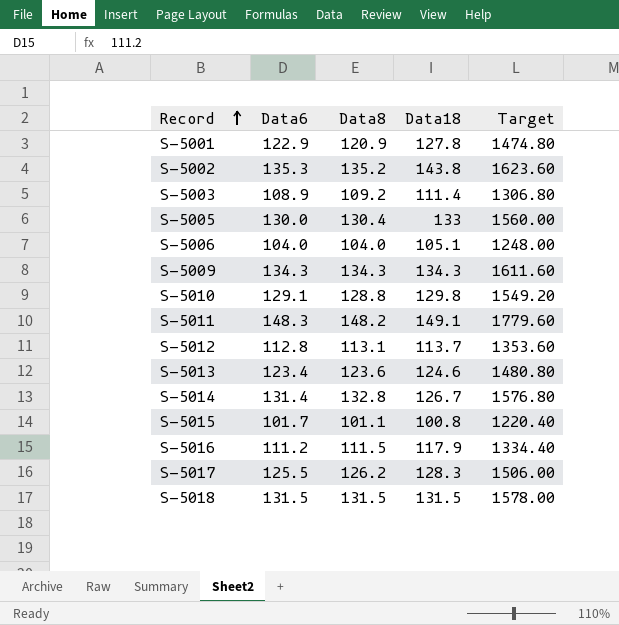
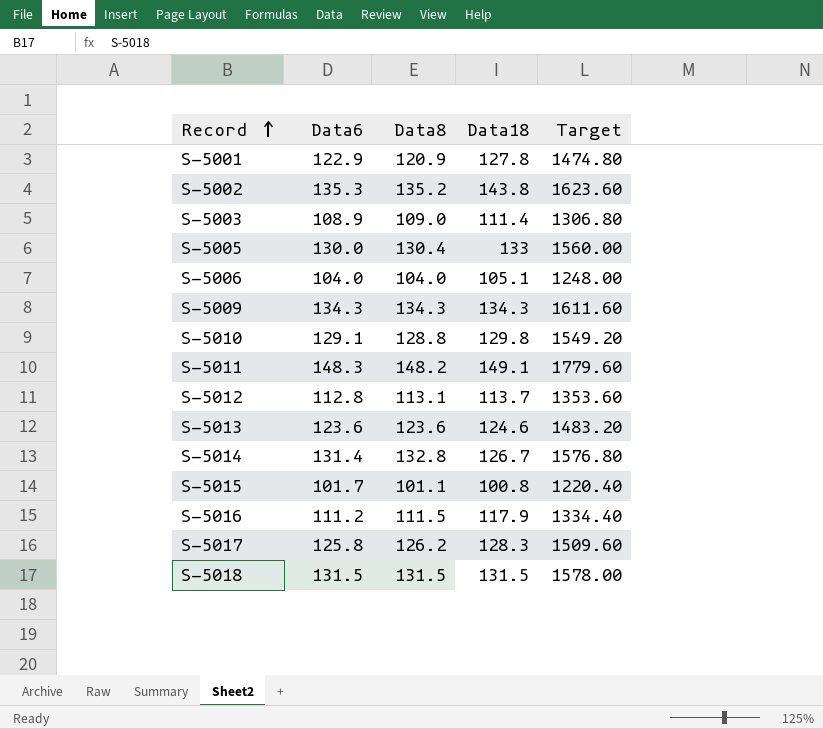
S-5003 | Data8: 109.2 -> 109.0
S-5013 | Data6: 123.4 -> 123.6
S-5013 | Target: 1480.80 -> 1483.20
S-5017 | Data6: 125.5 -> 125.8
S-5017 | Target: 1506.00 -> 1509.60

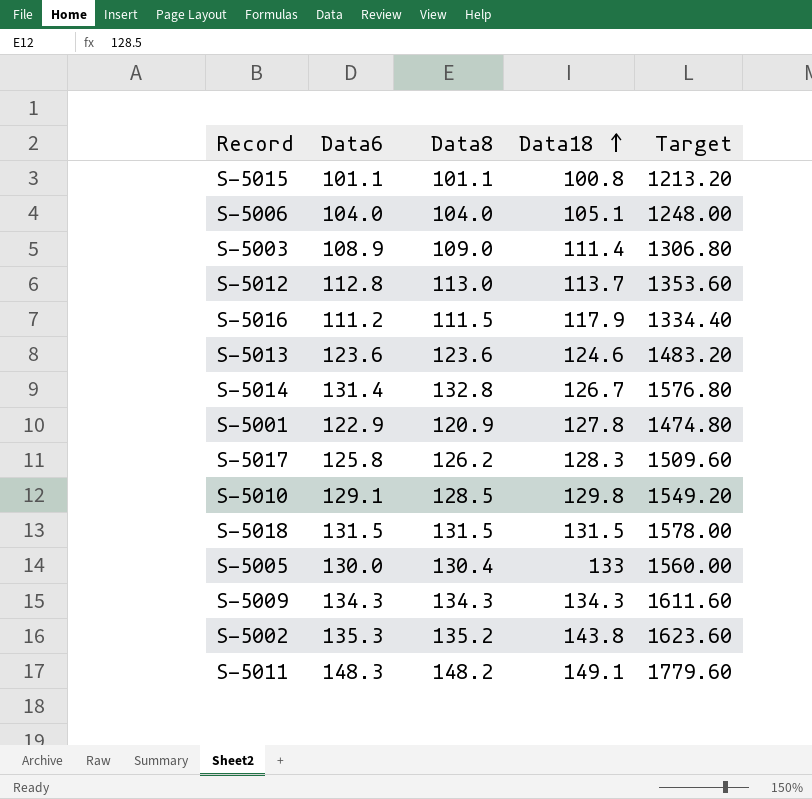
row order: Record ascending -> Data18 ascending
S-5015 | Data6: 101.7 -> 101.1
S-5015 | Target: 1220.40 -> 1213.20
S-5012 | Data8: 113.1 -> 113.0
S-5010 | Data8: 128.8 -> 128.5

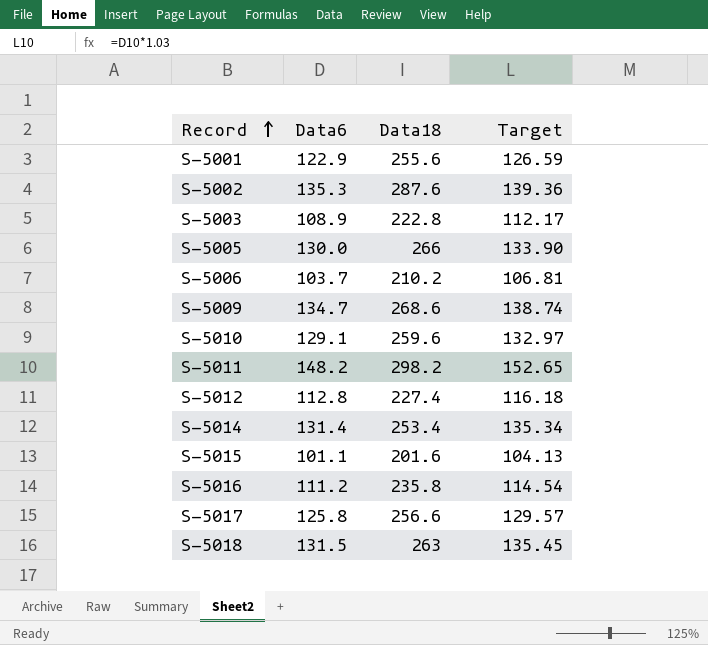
row order: Data18 ascending -> Record ascending
column Data8 | position: 3 -> none
column Target | formula: [Data6] * 12 -> [Data6] * 1.03
row S-5013: 123.6 | 123.6 | 124.6 | 1483.20 -> none
S-5001 | Data18: 127.8 -> 255.6
S-5002 | Data18: 143.8 -> 287.6
S-5003 | Data18: 111.4 -> 222.8
S-5005 | Data18: 133 -> 266
S-5006 | Data6: 104.0 -> 103.7
S-5006 | Data18: 105.1 -> 210.2
S-5009 | Data6: 134.3 -> 134.7
S-5009 | Data18: 134.3 -> 268.6
S-5010 | Data18: 129.8 -> 259.6
S-5011 | Data6: 148.3 -> 148.2
S-5011 | Data18: 149.1 -> 298.2
S-5012 | Data18: 113.7 -> 227.4
S-5014 | Data18: 126.7 -> 253.4
S-5015 | Data18: 100.8 -> 201.6
S-5016 | Data18: 117.9 -> 235.8
S-5017 | Data18: 128.3 -> 256.6
S-5018 | Data18: 131.5 -> 263

